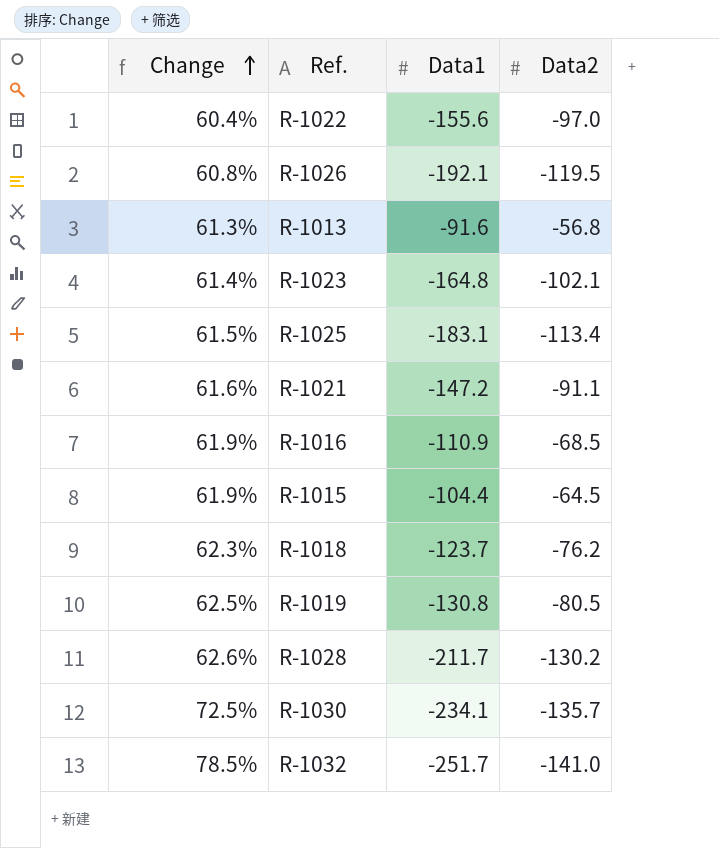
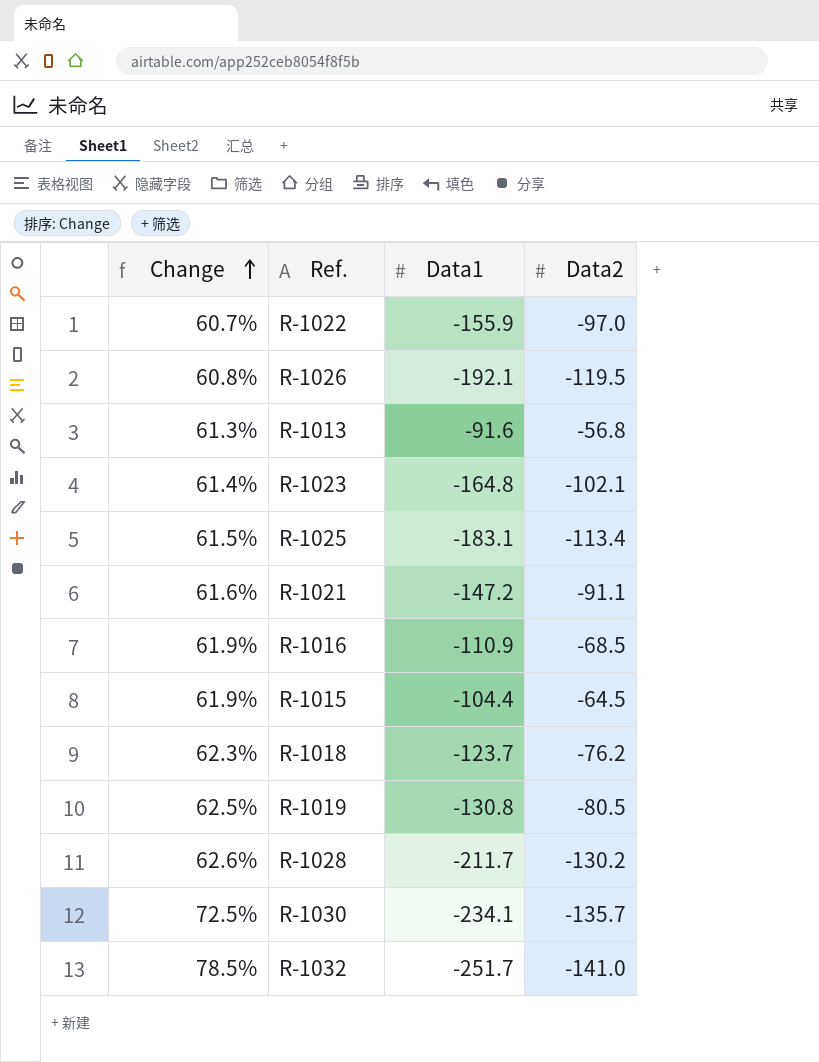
R-1022 | Change: 60.4% -> 60.7%
R-1022 | Data1: -155.6 -> -155.9

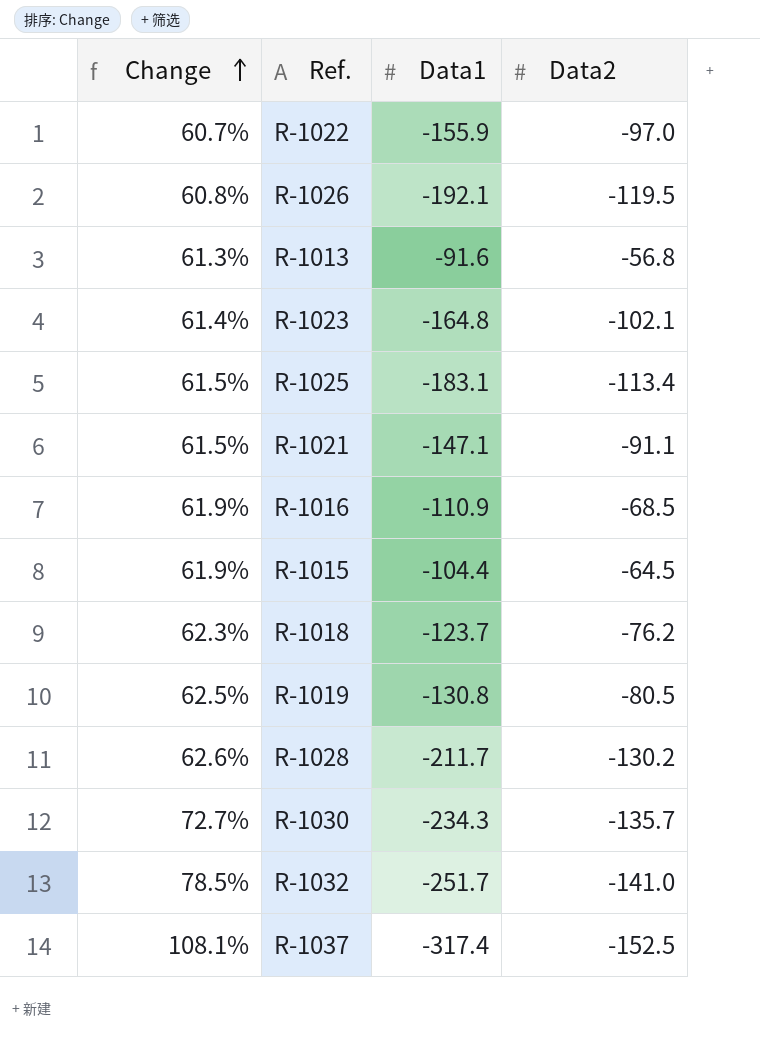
R-1021 | Change: 61.6% -> 61.5%
R-1021 | Data1: -147.2 -> -147.1
R-1030 | Change: 72.5% -> 72.7%
R-1030 | Data1: -234.1 -> -234.3
row R-1037: none -> 108.1% | -317.4 | -152.5

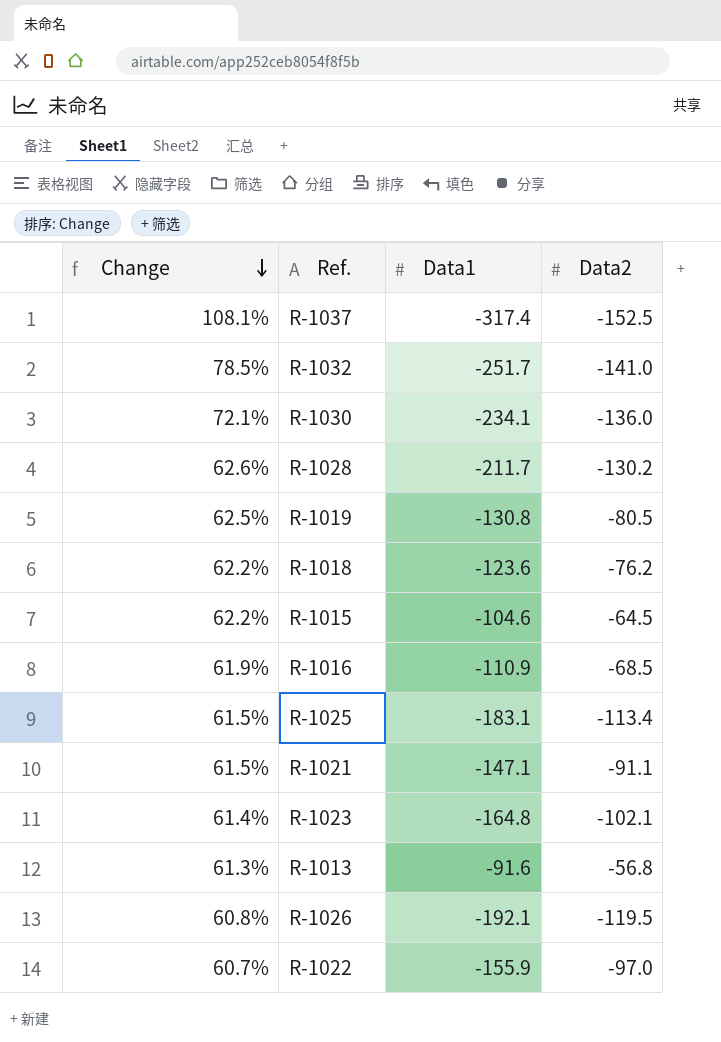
row order: Change ascending -> Change descending
R-1030 | Change: 72.7% -> 72.1%
R-1030 | Data1: -234.3 -> -234.1
R-1030 | Data2: -135.7 -> -136.0
R-1018 | Change: 62.3% -> 62.2%
R-1018 | Data1: -123.7 -> -123.6
R-1015 | Change: 61.9% -> 62.2%
R-1015 | Data1: -104.4 -> -104.6

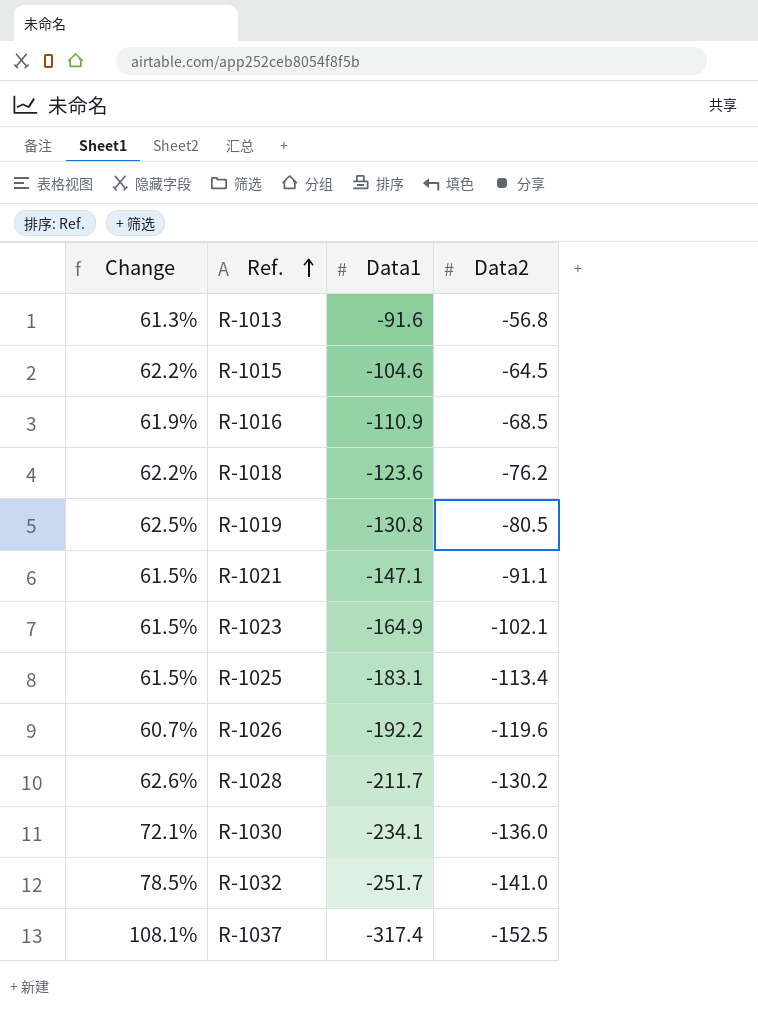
row order: Change descending -> Ref. ascending
row R-1022: 60.7% | -155.9 | -97.0 -> none
R-1023 | Change: 61.4% -> 61.5%
R-1023 | Data1: -164.8 -> -164.9
R-1026 | Change: 60.8% -> 60.7%
R-1026 | Data1: -192.1 -> -192.2
R-1026 | Data2: -119.5 -> -119.6

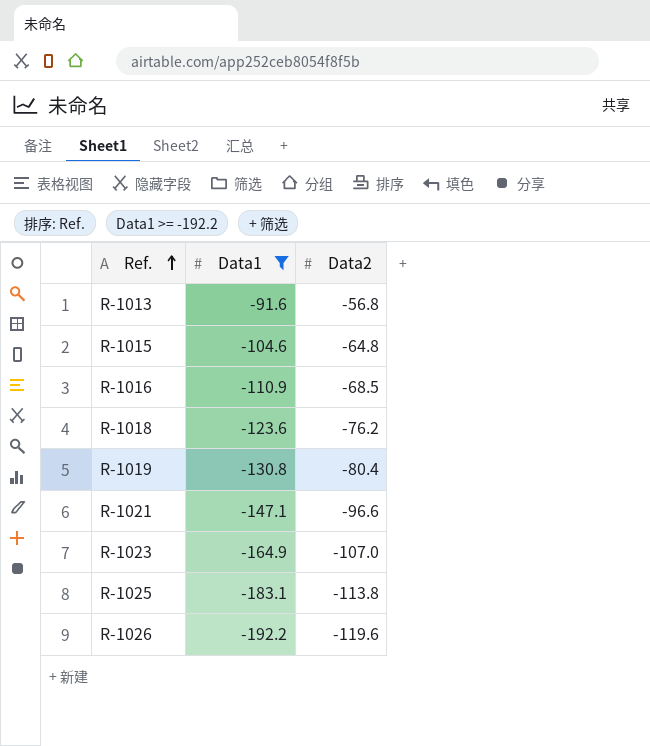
filter: none -> Data1 >= -192.2
column Change | formula: ([Data1] - [Data2]) / [Data2] -> none
R-1015 | Data2: -64.5 -> -64.8
R-1019 | Data2: -80.5 -> -80.4
R-1021 | Data2: -91.1 -> -96.6
R-1023 | Data2: -102.1 -> -107.0
R-1025 | Data2: -113.4 -> -113.8

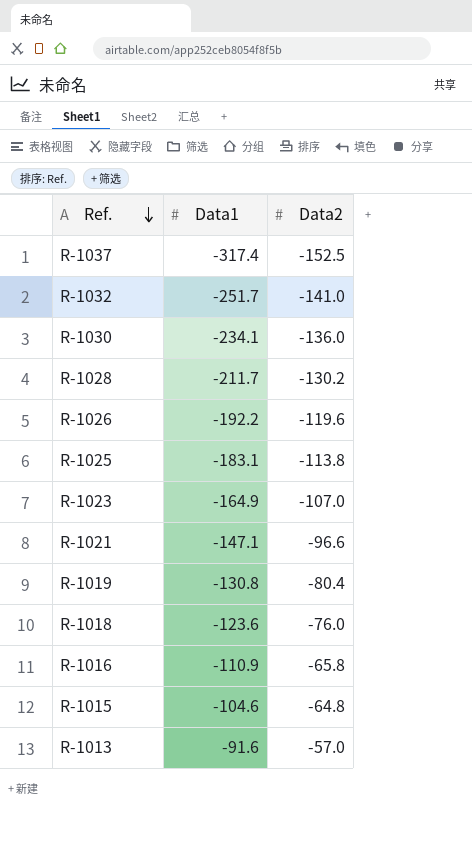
filter: Data1 >= -192.2 -> none
row order: Ref. ascending -> Ref. descending
R-1018 | Data2: -76.2 -> -76.0
R-1016 | Data2: -68.5 -> -65.8
R-1013 | Data2: -56.8 -> -57.0

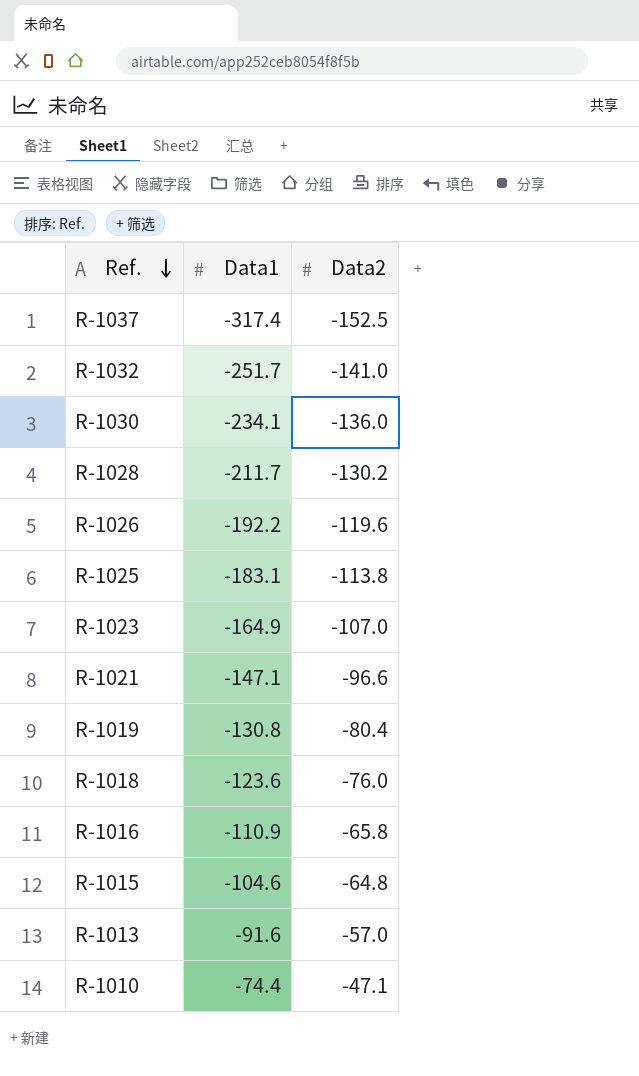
row R-1010: none -> -74.4 | -47.1

